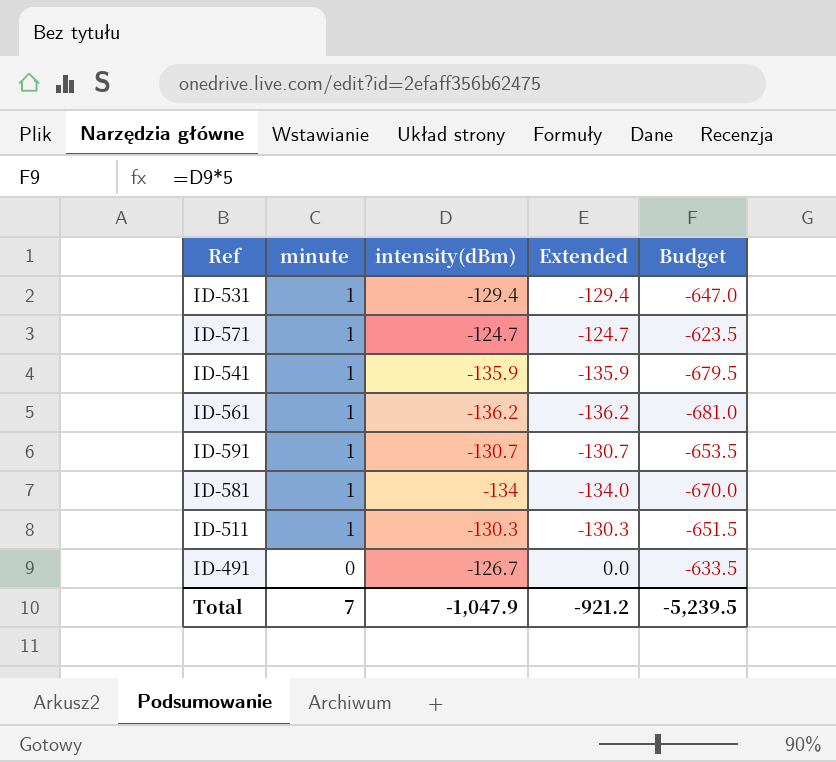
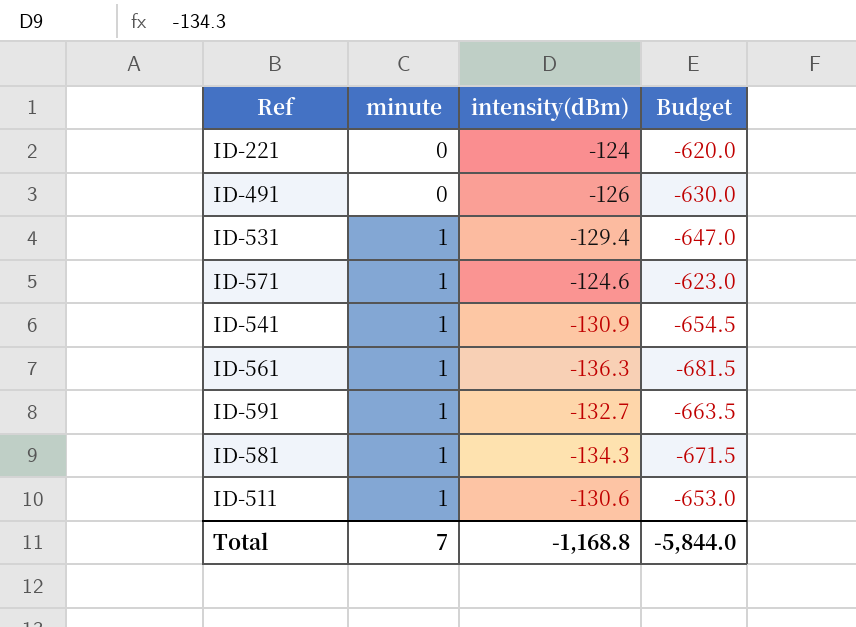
row order: minute descending -> minute ascending
column Extended | formula: [minute] * [intensity(dBm)] -> none
row ID-221: none -> 0 | -124 | -620.0
ID-491 | intensity(dBm): -126.7 -> -126
ID-491 | Budget: -633.5 -> -630.0
ID-571 | intensity(dBm): -124.7 -> -124.6
ID-571 | Budget: -623.5 -> -623.0
ID-541 | intensity(dBm): -135.9 -> -130.9
ID-541 | Budget: -679.5 -> -654.5
ID-561 | intensity(dBm): -136.2 -> -136.3
ID-561 | Budget: -681.0 -> -681.5
ID-591 | intensity(dBm): -130.7 -> -132.7
ID-591 | Budget: -653.5 -> -663.5
ID-581 | intensity(dBm): -134 -> -134.3
ID-581 | Budget: -670.0 -> -671.5
ID-511 | intensity(dBm): -130.3 -> -130.6
ID-511 | Budget: -651.5 -> -653.0
Total | intensity(dBm): -1,047.9 -> -1,168.8
Total | Budget: -5,239.5 -> -5,844.0

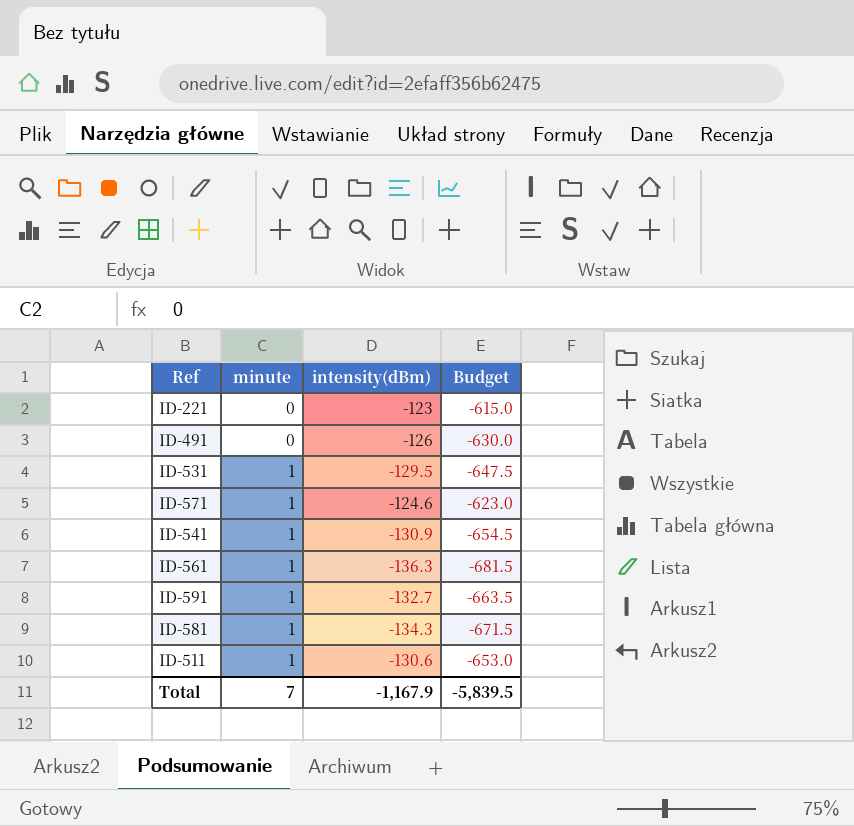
ID-221 | intensity(dBm): -124 -> -123
ID-221 | Budget: -620.0 -> -615.0
ID-531 | intensity(dBm): -129.4 -> -129.5
ID-531 | Budget: -647.0 -> -647.5
Total | intensity(dBm): -1,168.8 -> -1,167.9
Total | Budget: -5,844.0 -> -5,839.5

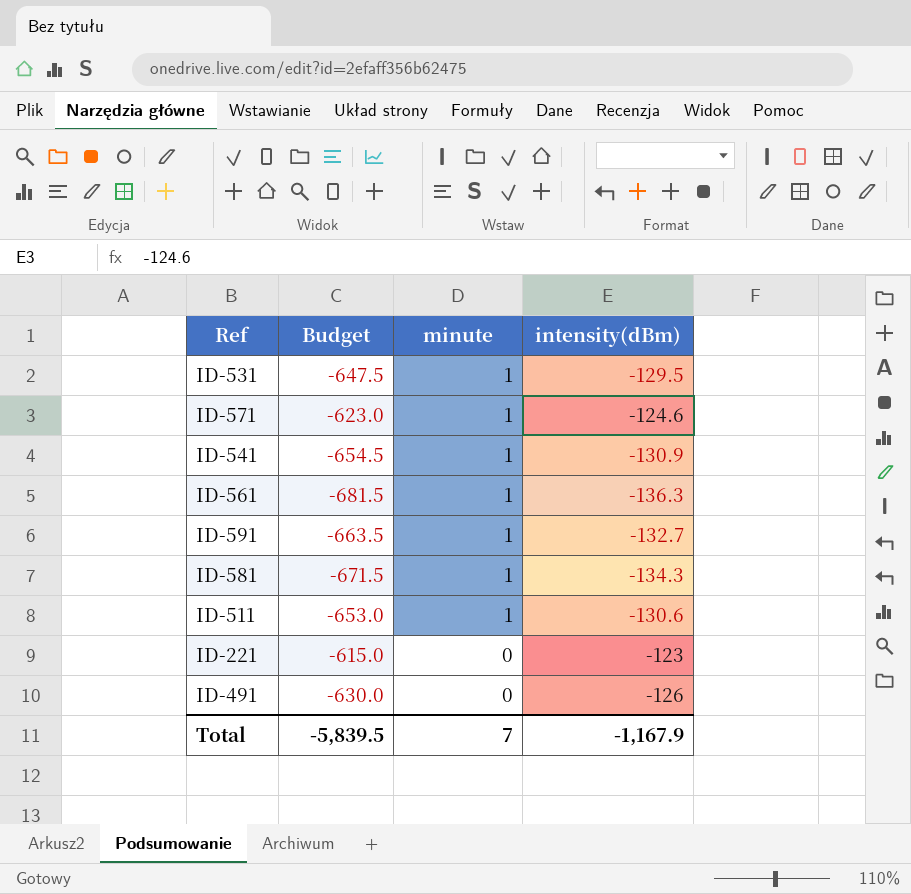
row order: minute ascending -> minute descending
column Budget | position: 4 -> 2

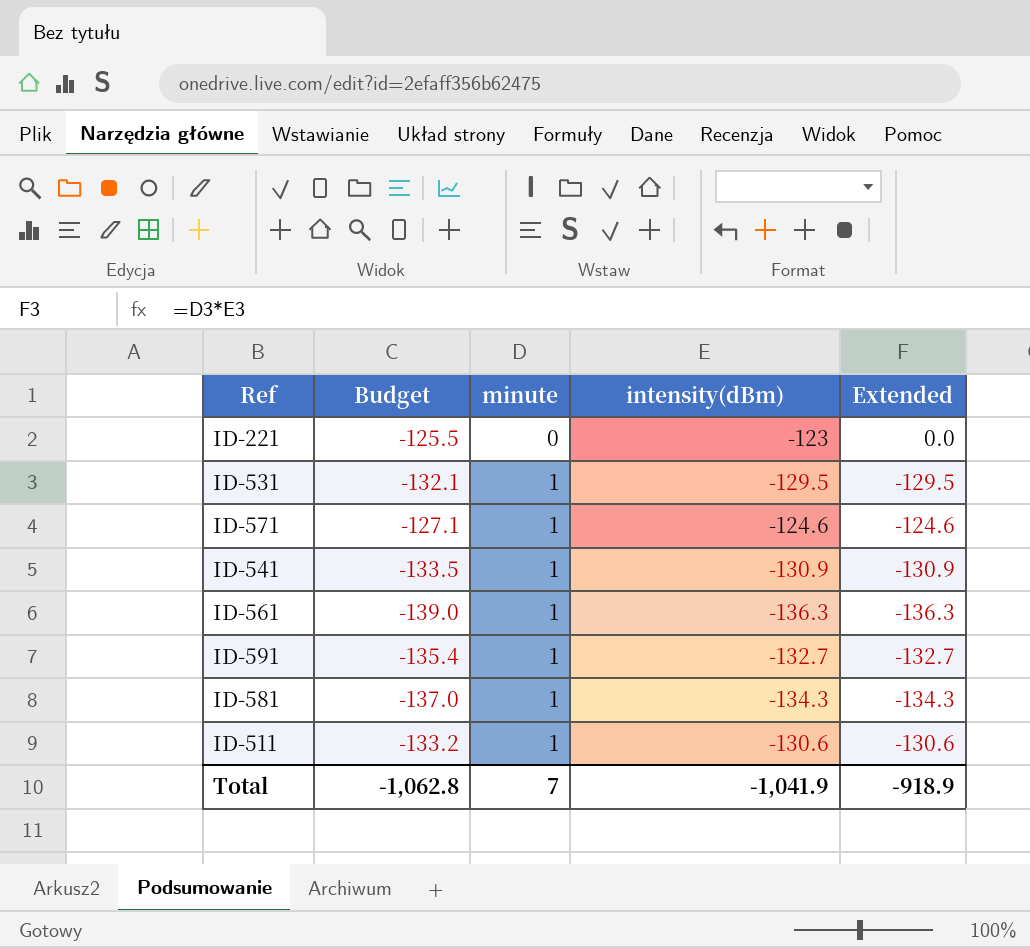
row order: minute descending -> minute ascending
column Budget | formula: [intensity(dBm)] * 5 -> [intensity(dBm)] * 1.02
column Extended | formula: none -> [minute] * [intensity(dBm)]
row ID-491: -630.0 | 0 | -126 -> none
Total | Budget: -5,839.5 -> -1,062.8
Total | intensity(dBm): -1,167.9 -> -1,041.9

